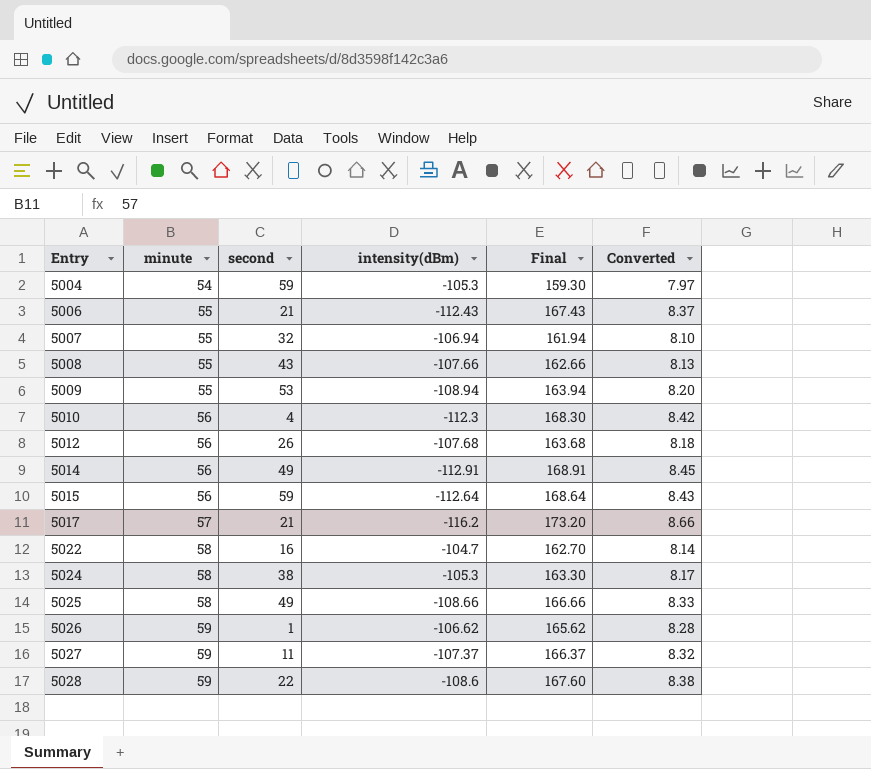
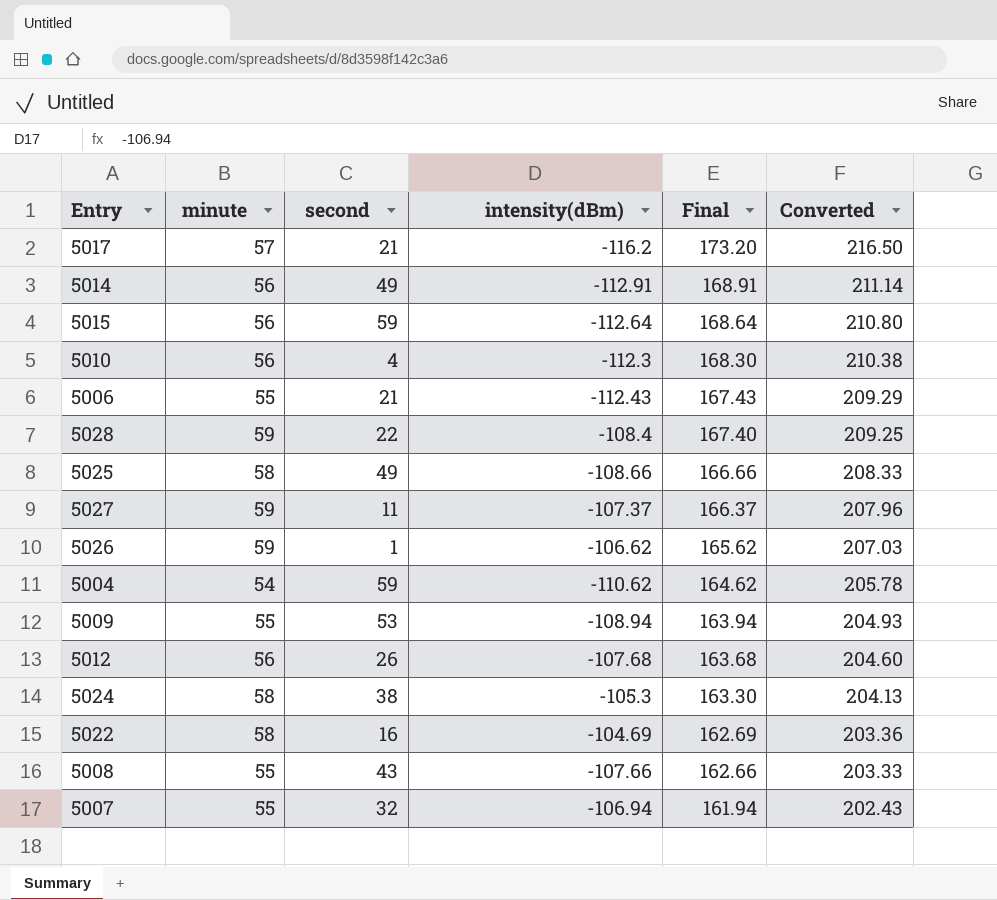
row order: Entry ascending -> Final descending
column Converted | formula: [Final] * 0.05 -> [Final] * 1.25
5028 | intensity(dBm): -108.6 -> -108.4
5028 | Final: 167.60 -> 167.40
5004 | intensity(dBm): -105.3 -> -110.62
5004 | Final: 159.30 -> 164.62
5022 | intensity(dBm): -104.7 -> -104.69
5022 | Final: 162.70 -> 162.69

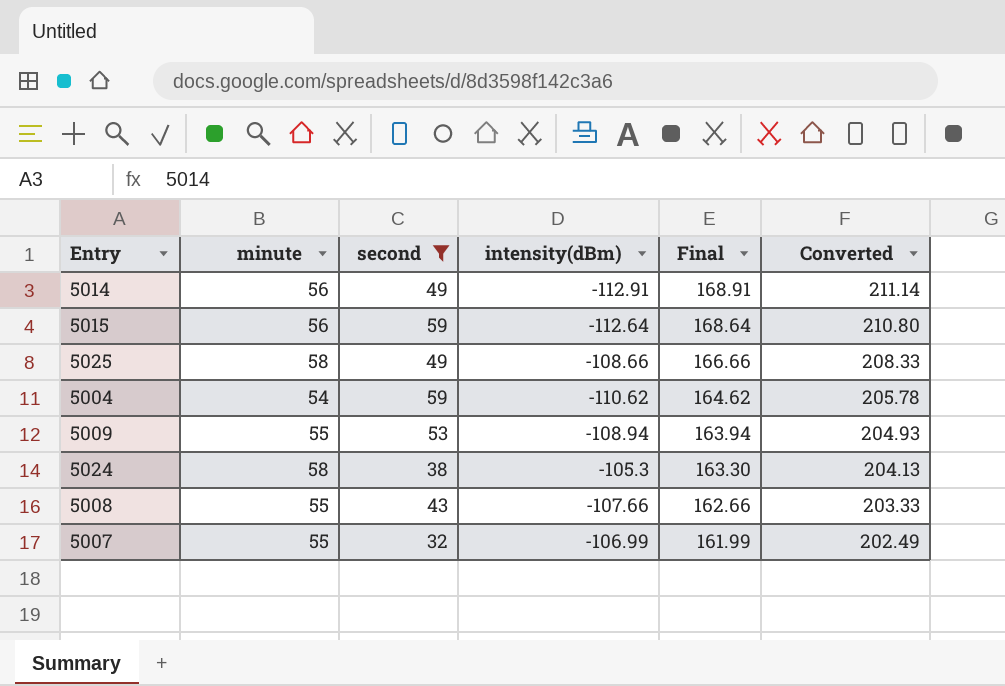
filter: none -> second >= 32
5007 | intensity(dBm): -106.94 -> -106.99
5007 | Final: 161.94 -> 161.99
5007 | Converted: 202.43 -> 202.49

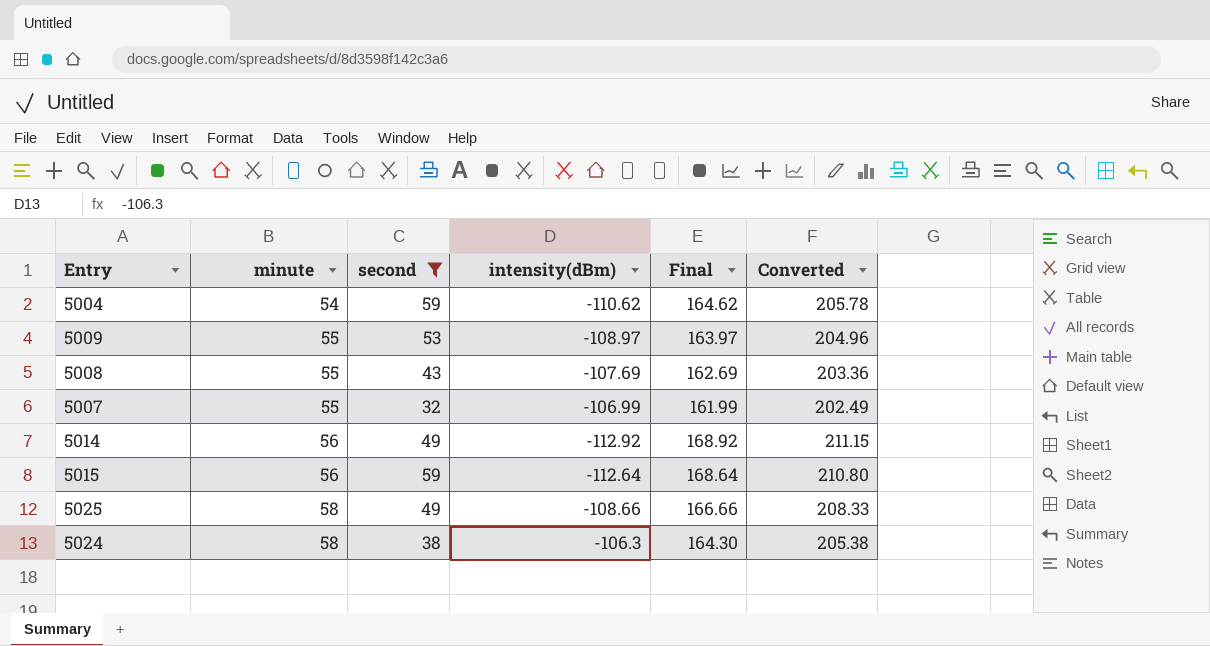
row order: Final descending -> minute ascending
5009 | intensity(dBm): -108.94 -> -108.97
5009 | Final: 163.94 -> 163.97
5009 | Converted: 204.93 -> 204.96
5008 | intensity(dBm): -107.66 -> -107.69
5008 | Final: 162.66 -> 162.69
5008 | Converted: 203.33 -> 203.36
5014 | intensity(dBm): -112.91 -> -112.92
5014 | Final: 168.91 -> 168.92
5014 | Converted: 211.14 -> 211.15
5024 | intensity(dBm): -105.3 -> -106.3
5024 | Final: 163.30 -> 164.30
5024 | Converted: 204.13 -> 205.38

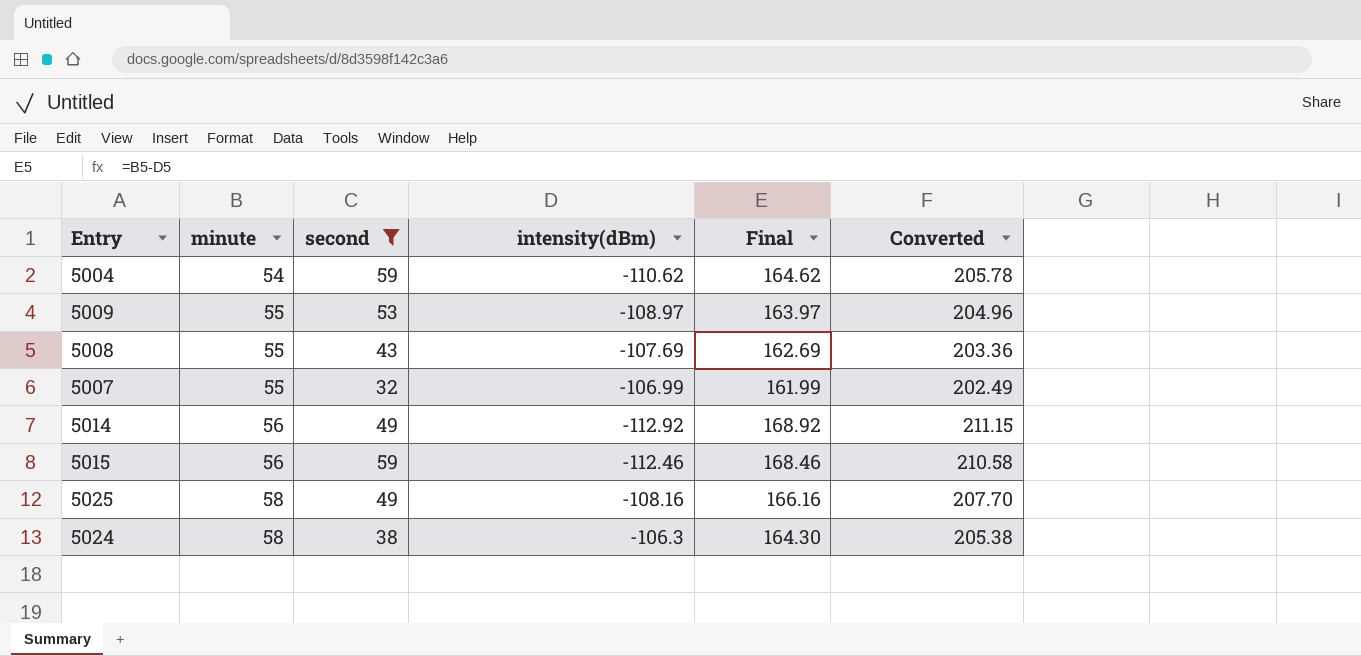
5015 | intensity(dBm): -112.64 -> -112.46
5015 | Final: 168.64 -> 168.46
5015 | Converted: 210.80 -> 210.58
5025 | intensity(dBm): -108.66 -> -108.16
5025 | Final: 166.66 -> 166.16
5025 | Converted: 208.33 -> 207.70

